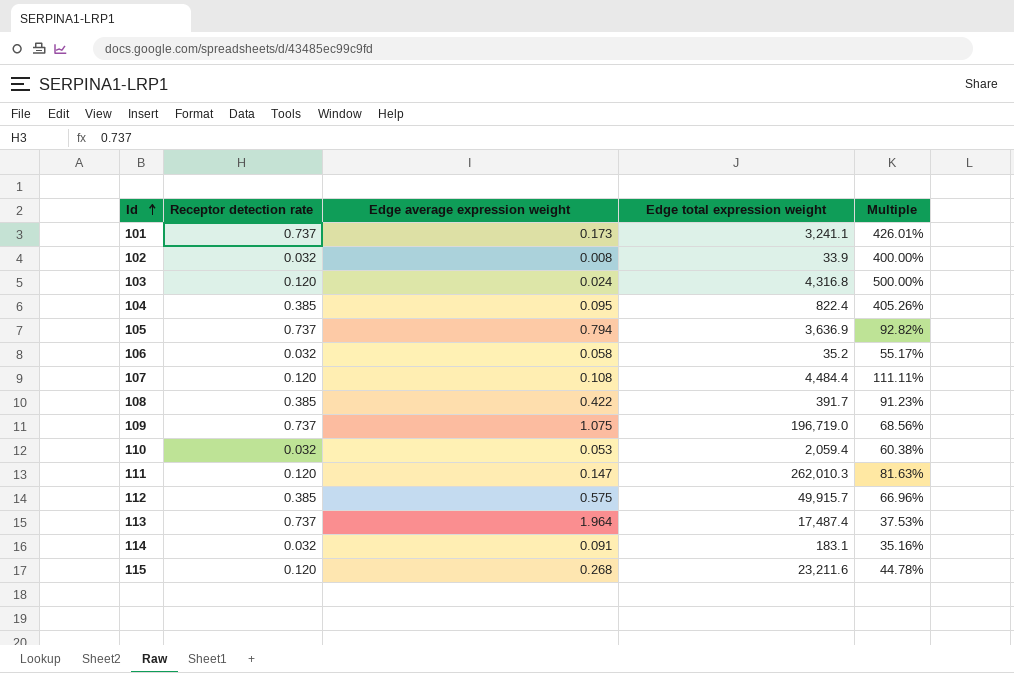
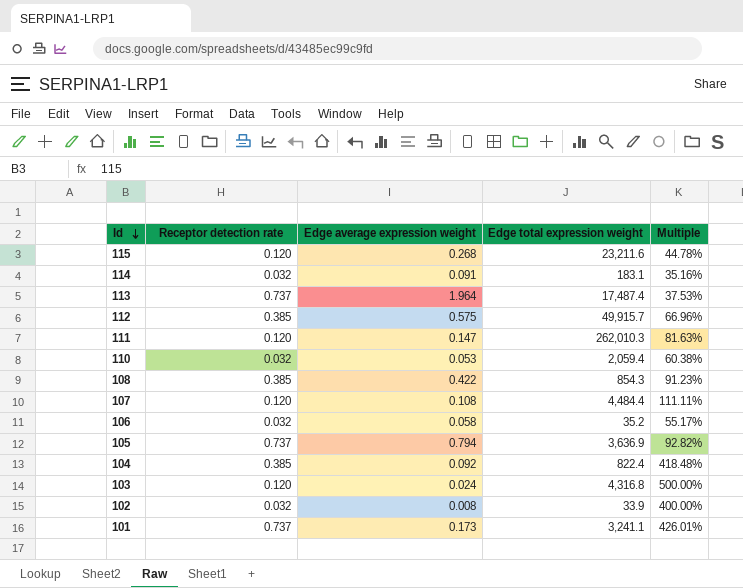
row order: Id ascending -> Id descending
row 109: 0.737 | 1.075 | 196,719.0 | 68.56% -> none
108 | Edge total expression weight: 391.7 -> 854.3
104 | Edge average expression weight: 0.095 -> 0.092
104 | Multiple: 405.26% -> 418.48%

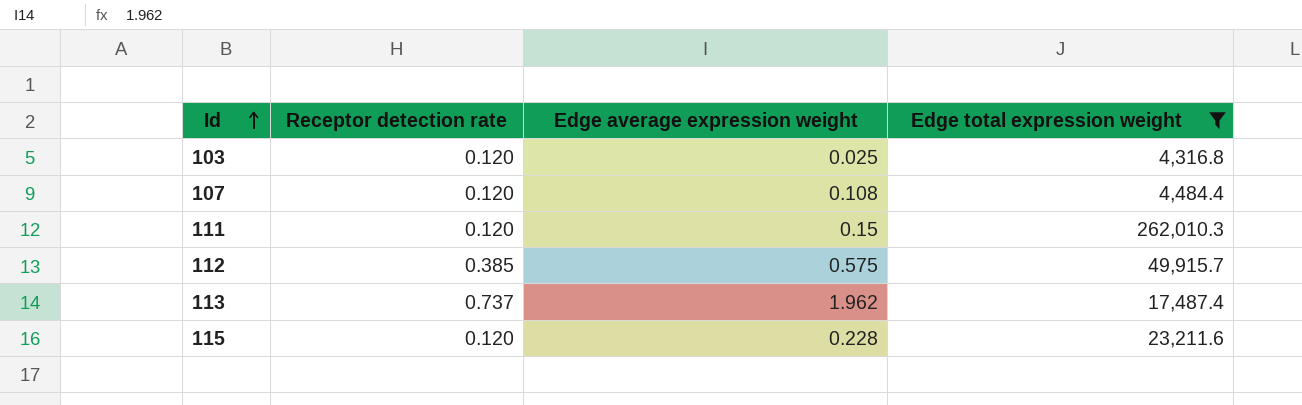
filter: none -> Edge total expression weight >= 4,316.8
row order: Id descending -> Id ascending
column Multiple | formula: [Receptor detection rate] / [Edge average expression weight] -> none
103 | Edge average expression weight: 0.024 -> 0.025
111 | Edge average expression weight: 0.147 -> 0.15
113 | Edge average expression weight: 1.964 -> 1.962
115 | Edge average expression weight: 0.268 -> 0.228

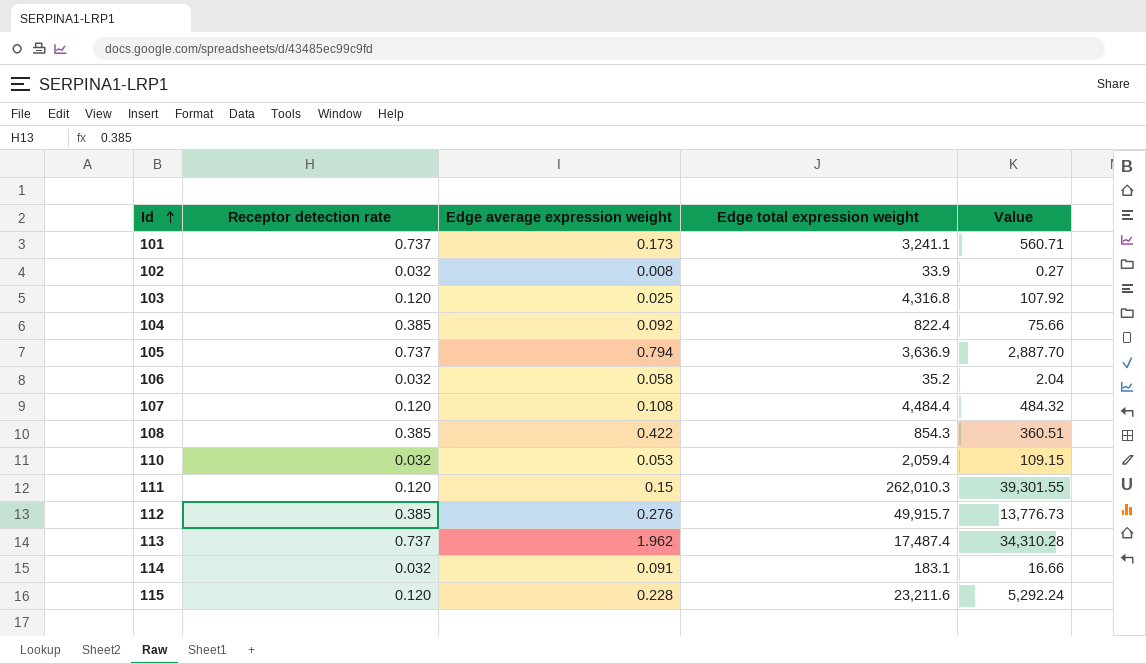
filter: Edge total expression weight >= 4,316.8 -> none
column Value | formula: none -> [Edge average expression weight] * [Edge total expression weight]
112 | Edge average expression weight: 0.575 -> 0.276

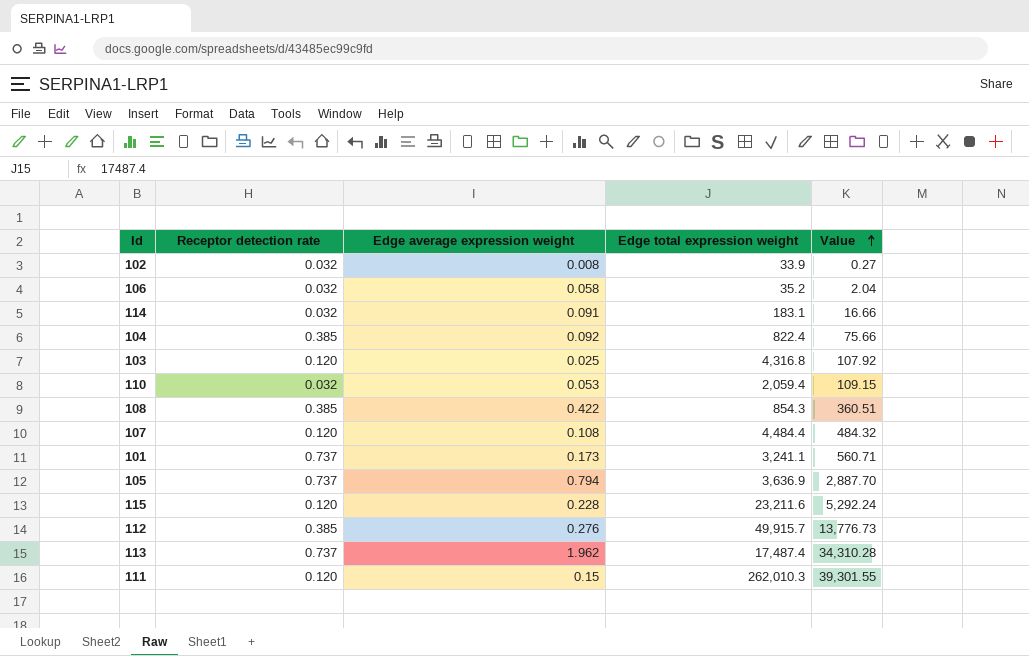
row order: Id ascending -> Value ascending

